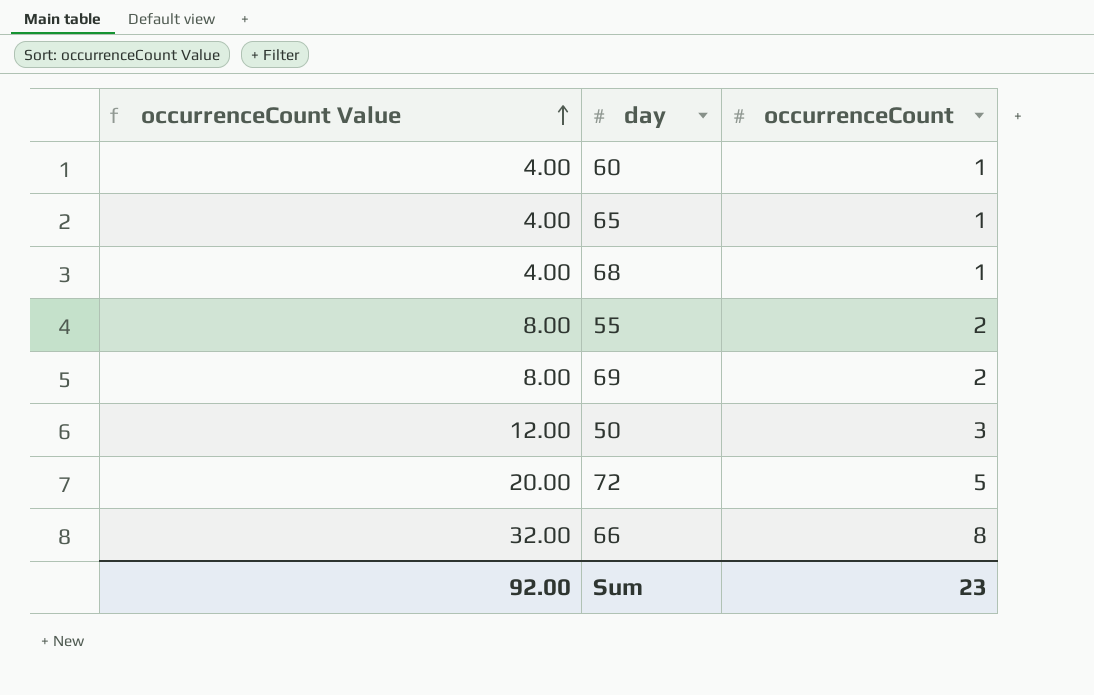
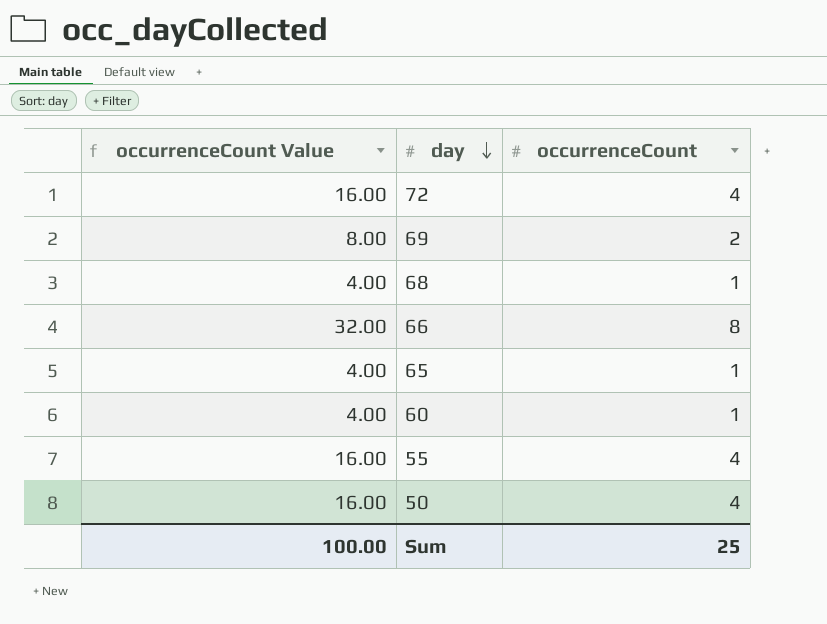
row order: occurrenceCount Value ascending -> day descending
72 | occurrenceCount Value: 20.00 -> 16.00
72 | occurrenceCount: 5 -> 4
55 | occurrenceCount Value: 8.00 -> 16.00
55 | occurrenceCount: 2 -> 4
50 | occurrenceCount Value: 12.00 -> 16.00
50 | occurrenceCount: 3 -> 4
Sum | occurrenceCount Value: 92.00 -> 100.00
Sum | occurrenceCount: 23 -> 25

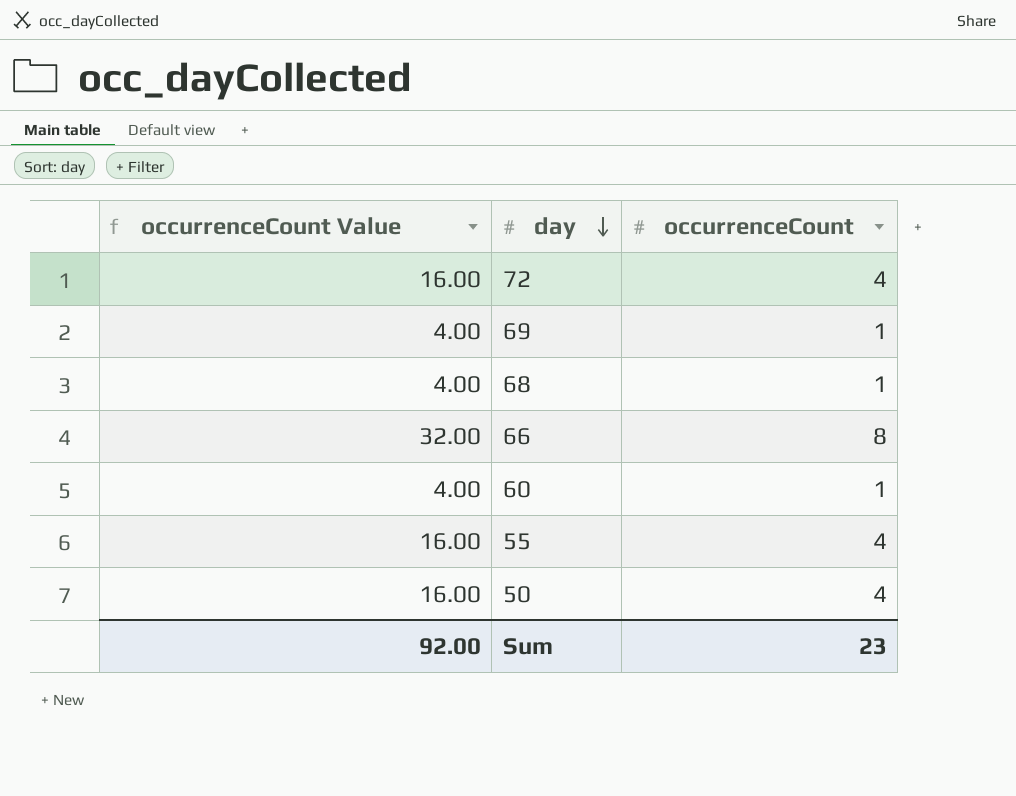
row 65: 4.00 | 1 -> none
69 | occurrenceCount Value: 8.00 -> 4.00
69 | occurrenceCount: 2 -> 1
Sum | occurrenceCount Value: 100.00 -> 92.00
Sum | occurrenceCount: 25 -> 23

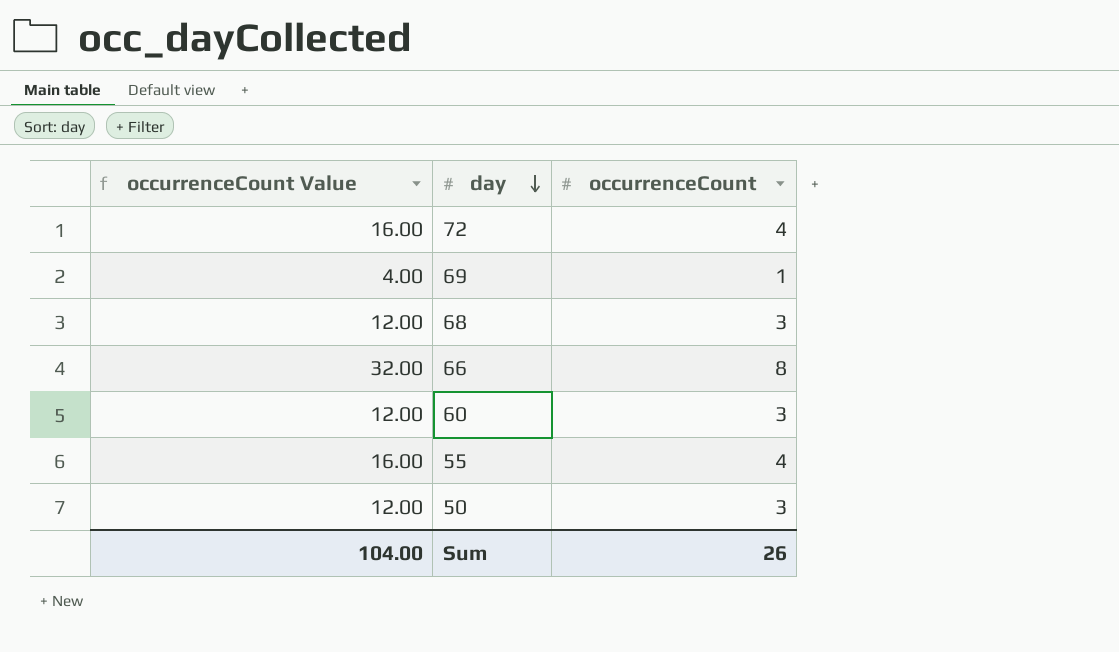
68 | occurrenceCount Value: 4.00 -> 12.00
68 | occurrenceCount: 1 -> 3
60 | occurrenceCount Value: 4.00 -> 12.00
60 | occurrenceCount: 1 -> 3
50 | occurrenceCount Value: 16.00 -> 12.00
50 | occurrenceCount: 4 -> 3
Sum | occurrenceCount Value: 92.00 -> 104.00
Sum | occurrenceCount: 23 -> 26

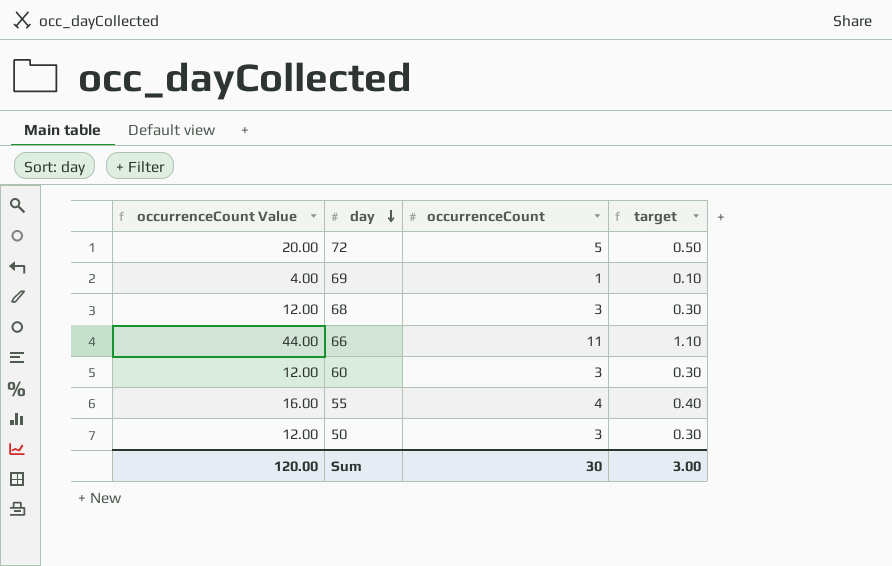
column target | formula: none -> [occurrenceCount] * 0.1
72 | occurrenceCount Value: 16.00 -> 20.00
72 | occurrenceCount: 4 -> 5
66 | occurrenceCount Value: 32.00 -> 44.00
66 | occurrenceCount: 8 -> 11
Sum | occurrenceCount Value: 104.00 -> 120.00
Sum | occurrenceCount: 26 -> 30

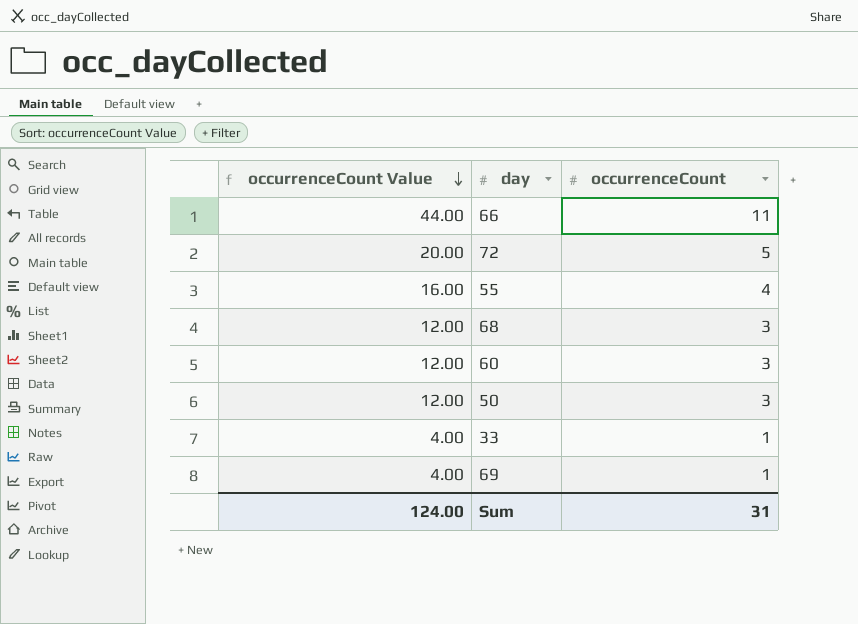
row order: day descending -> occurrenceCount Value descending
column target | formula: [occurrenceCount] * 0.1 -> none
row 33: none -> 4.00 | 1
Sum | occurrenceCount Value: 120.00 -> 124.00
Sum | occurrenceCount: 30 -> 31

